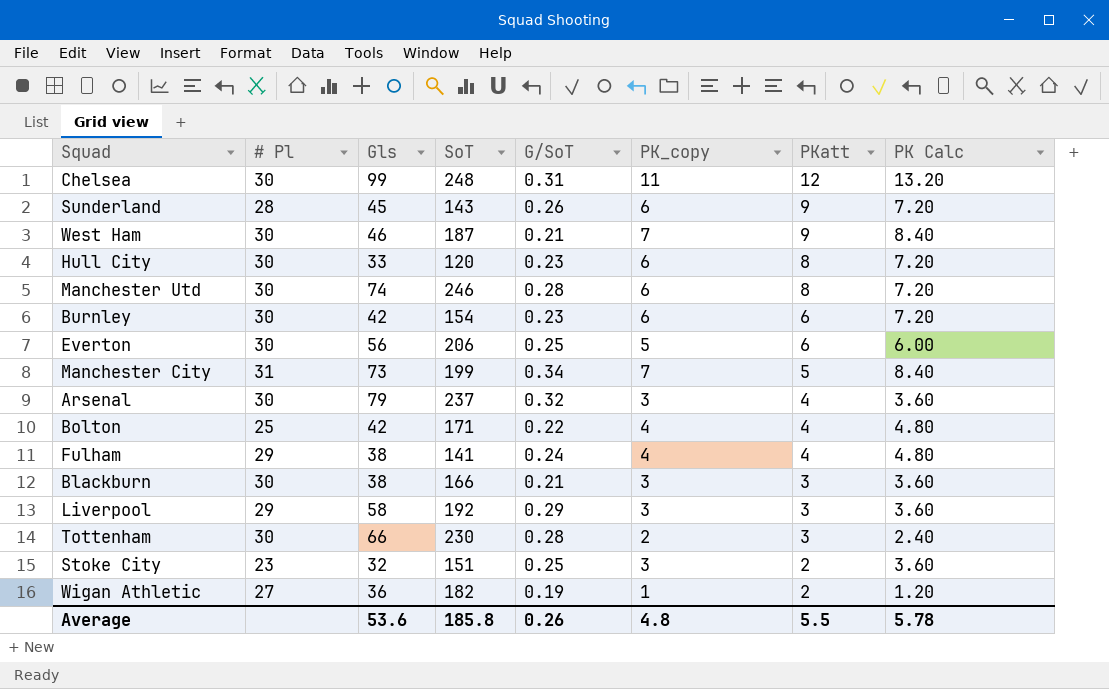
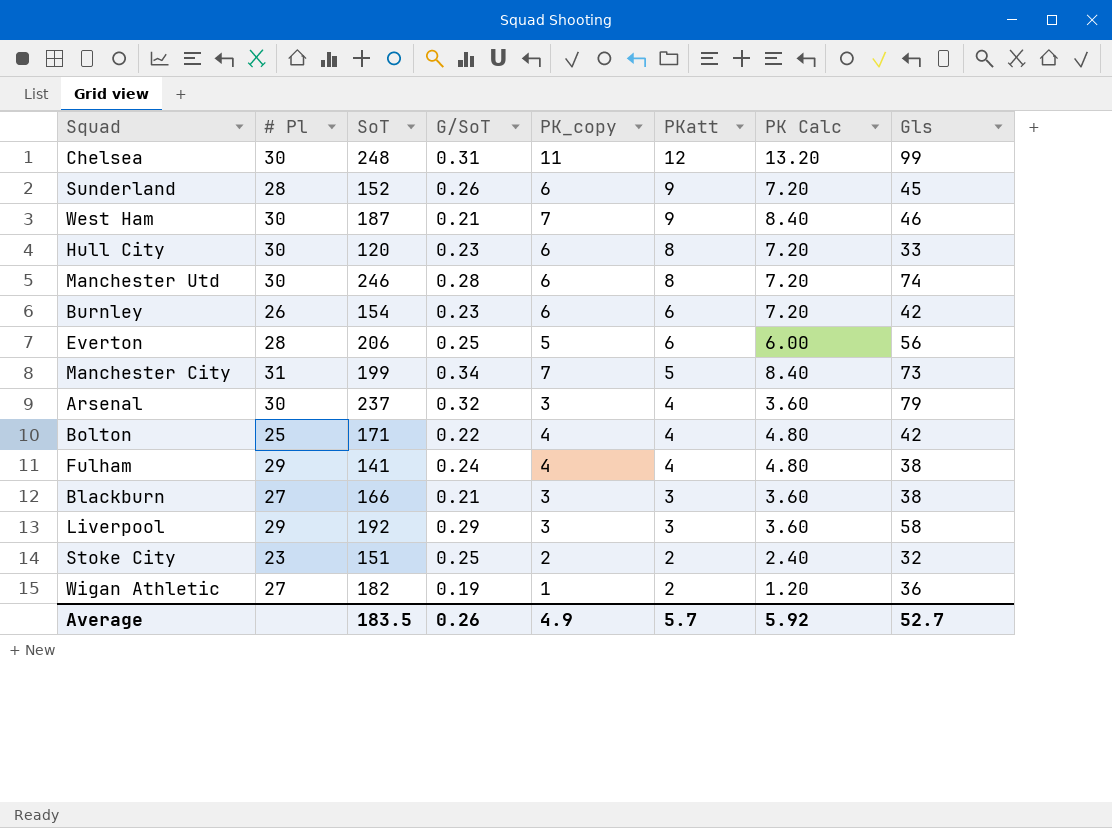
column Gls | position: 3 -> 8
row Tottenham: 30 | 66 | 230 | 0.28 | 2 | 3 | 2.40 -> none
Sunderland | SoT: 143 -> 152
Burnley | # Pl: 30 -> 26
Everton | # Pl: 30 -> 28
Blackburn | # Pl: 30 -> 27
Stoke City | PK_copy: 3 -> 2
Stoke City | PK Calc: 3.60 -> 2.40
Average | SoT: 185.8 -> 183.5
Average | PK_copy: 4.8 -> 4.9
Average | PKatt: 5.5 -> 5.7
Average | PK Calc: 5.78 -> 5.92
Average | Gls: 53.6 -> 52.7

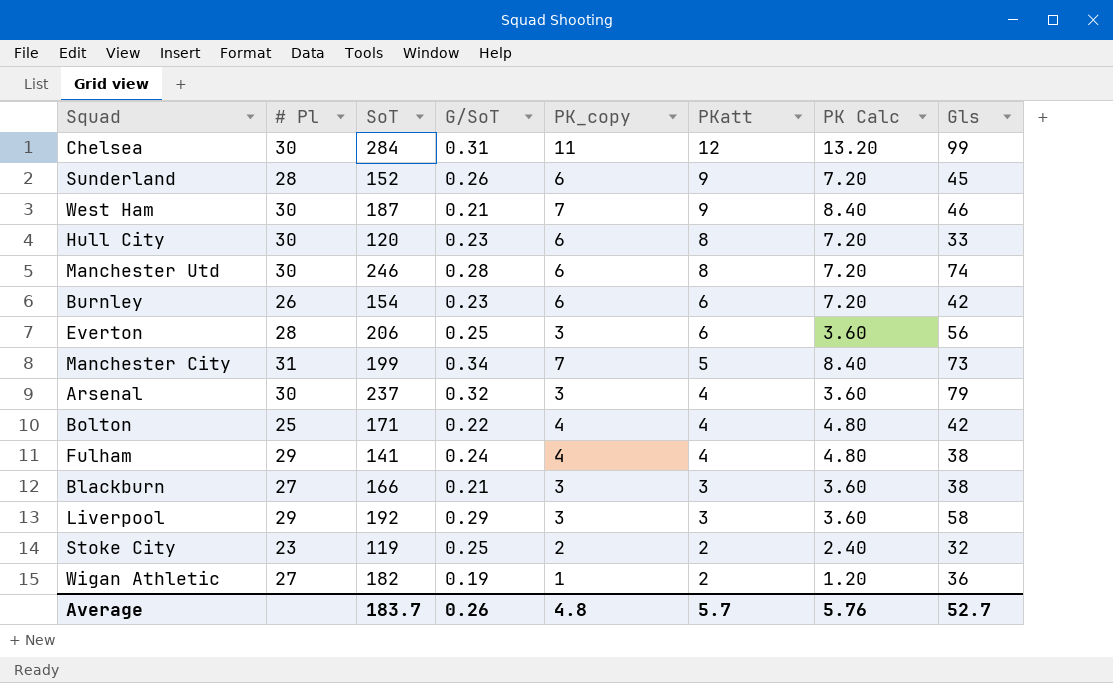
Chelsea | SoT: 248 -> 284
Everton | PK_copy: 5 -> 3
Everton | PK Calc: 6.00 -> 3.60
Stoke City | SoT: 151 -> 119
Average | SoT: 183.5 -> 183.7
Average | PK_copy: 4.9 -> 4.8
Average | PK Calc: 5.92 -> 5.76

